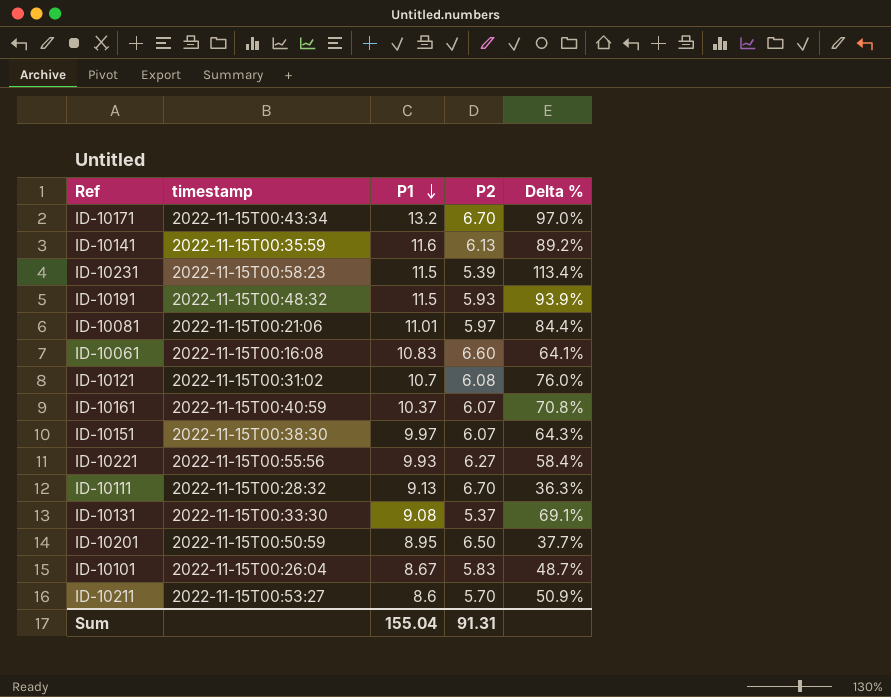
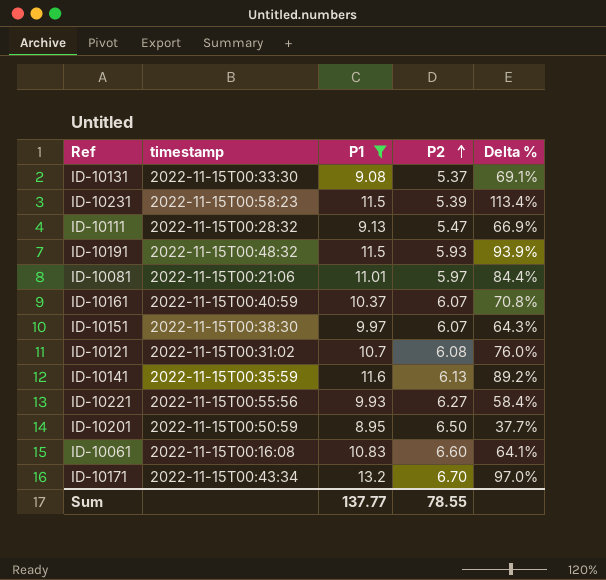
filter: none -> P1 >= 8.95
row order: P1 descending -> P2 ascending
ID-10111 | P2: 6.70 -> 5.47
ID-10111 | Delta %: 36.3% -> 66.9%
Sum | P1: 155.04 -> 137.77
Sum | P2: 91.31 -> 78.55

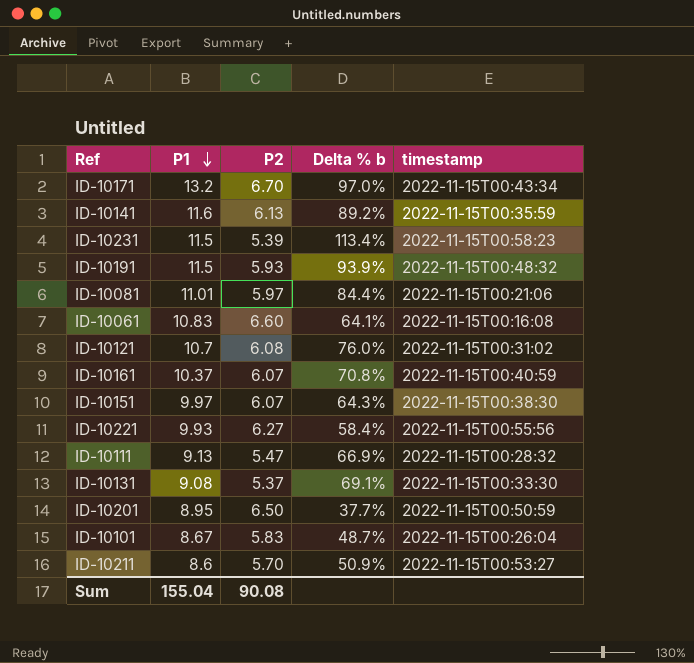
filter: P1 >= 8.95 -> none
row order: P2 ascending -> P1 descending
column name: Delta % -> Delta % b
column timestamp | position: 2 -> 5
Sum | P1: 137.77 -> 155.04
Sum | P2: 78.55 -> 90.08

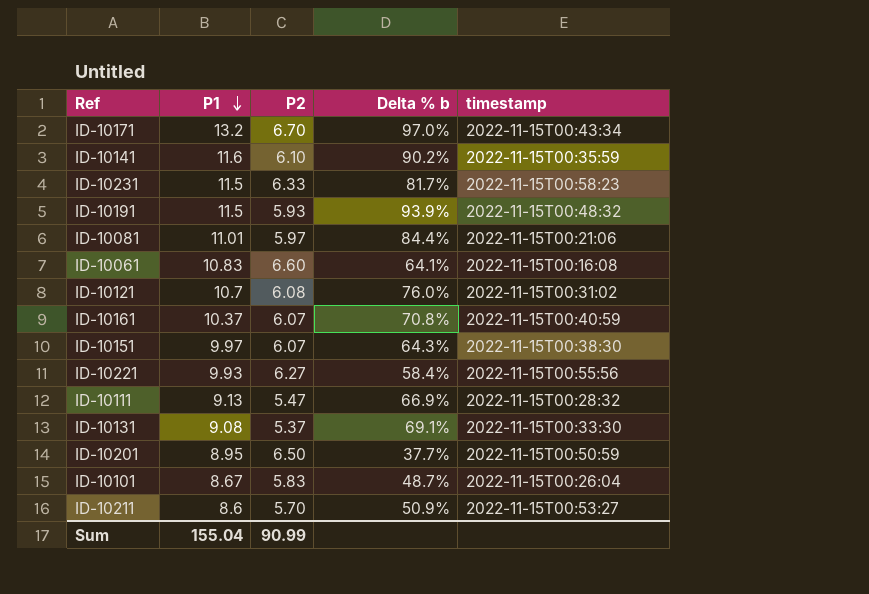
ID-10141 | P2: 6.13 -> 6.10
ID-10141 | Delta % b: 89.2% -> 90.2%
ID-10231 | P2: 5.39 -> 6.33
ID-10231 | Delta % b: 113.4% -> 81.7%
Sum | P2: 90.08 -> 90.99

